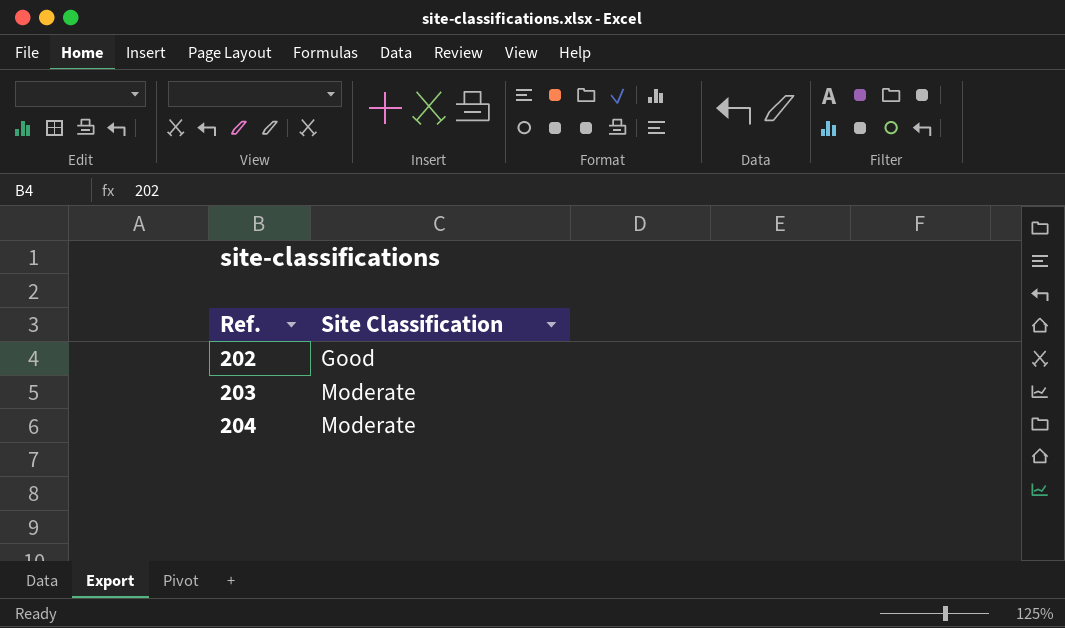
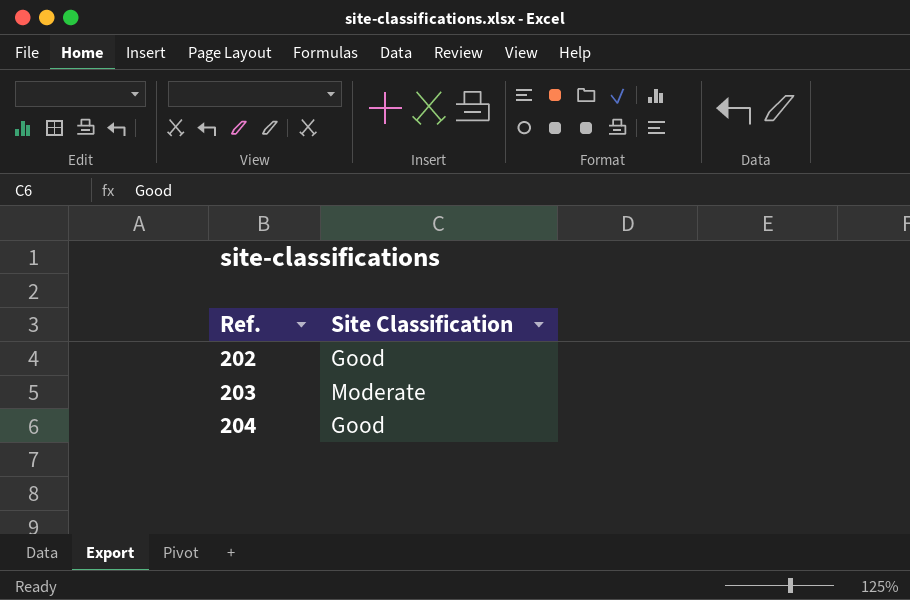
204 | Site Classification: Moderate -> Good

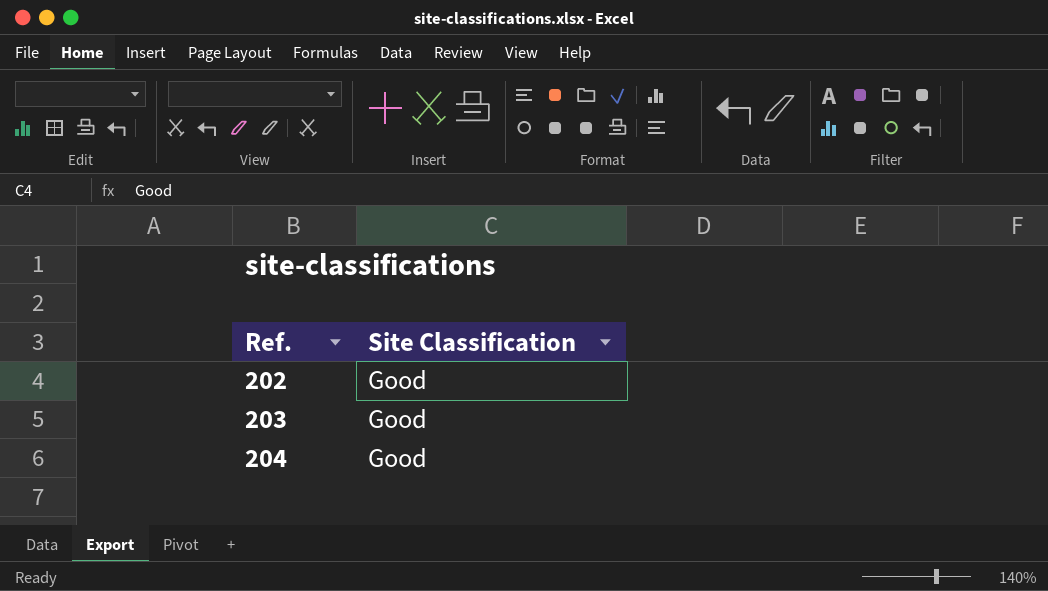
203 | Site Classification: Moderate -> Good

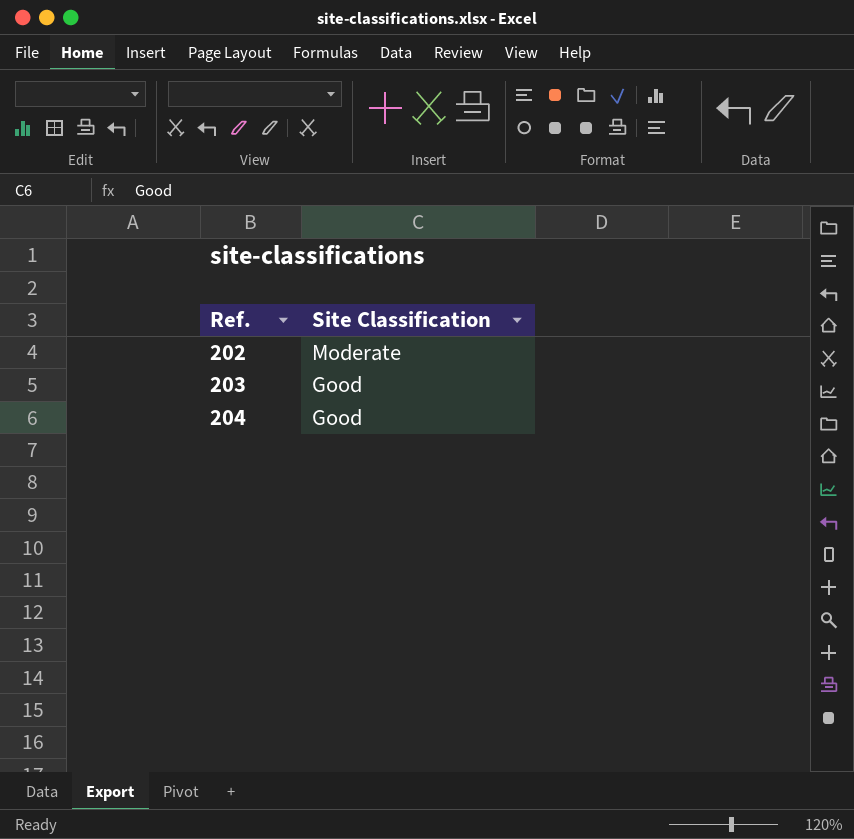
202 | Site Classification: Good -> Moderate

